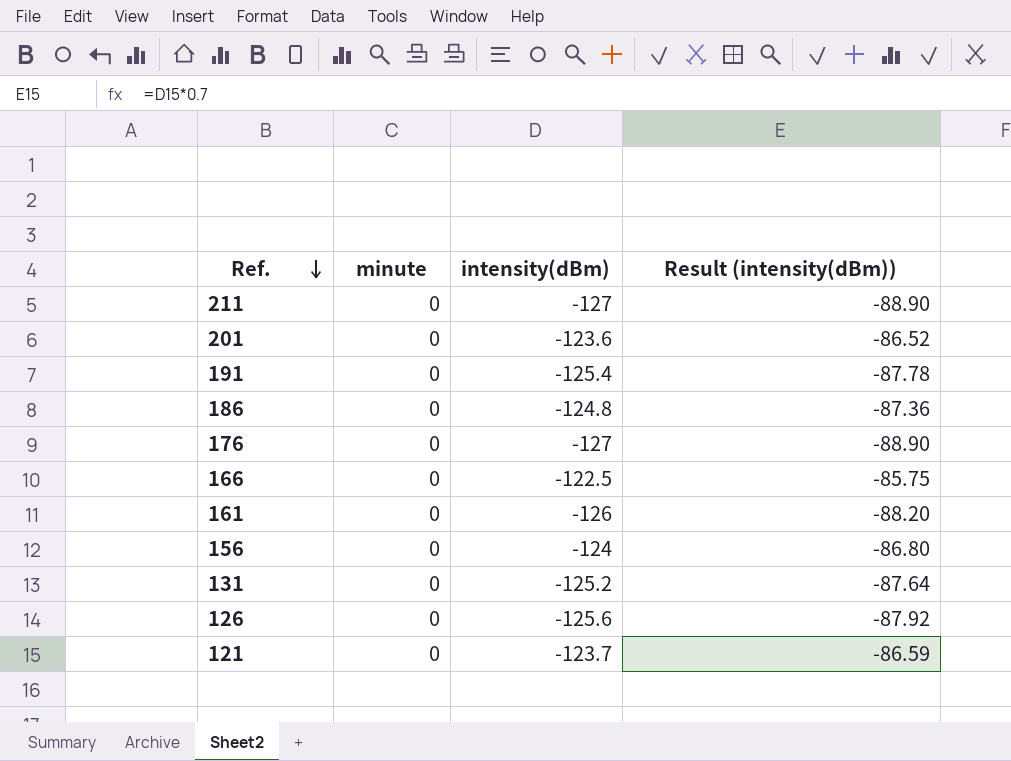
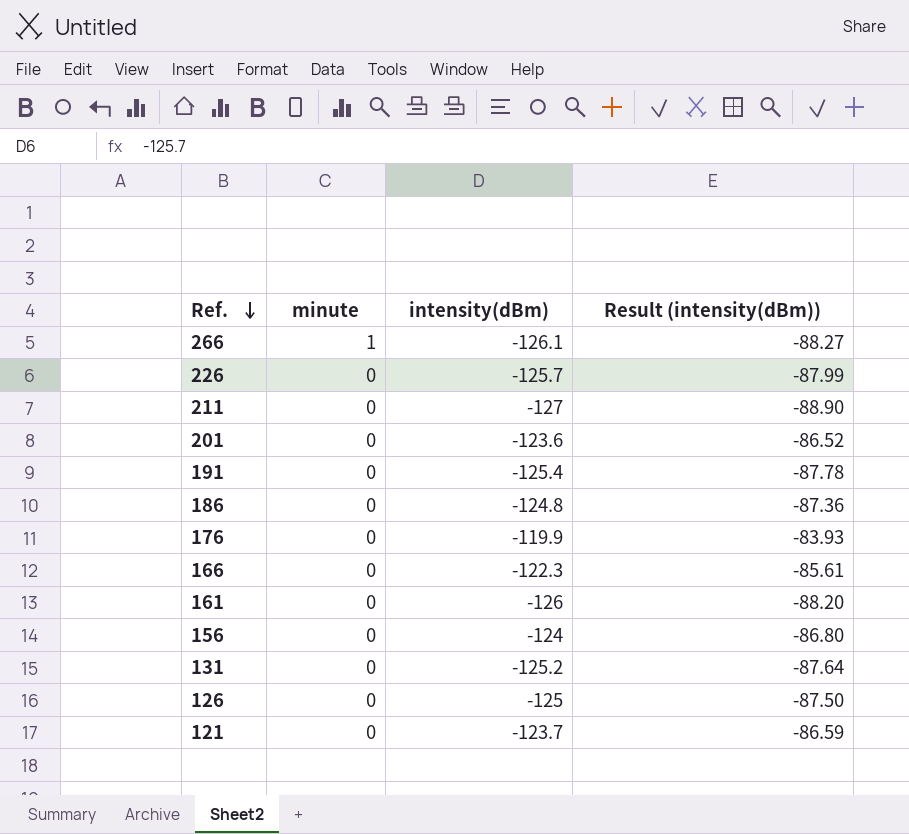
row 266: none -> 1 | -126.1 | -88.27
row 226: none -> 0 | -125.7 | -87.99
176 | intensity(dBm): -127 -> -119.9
176 | Result (intensity(dBm)): -88.90 -> -83.93
166 | intensity(dBm): -122.5 -> -122.3
166 | Result (intensity(dBm)): -85.75 -> -85.61
126 | intensity(dBm): -125.6 -> -125
126 | Result (intensity(dBm)): -87.92 -> -87.50

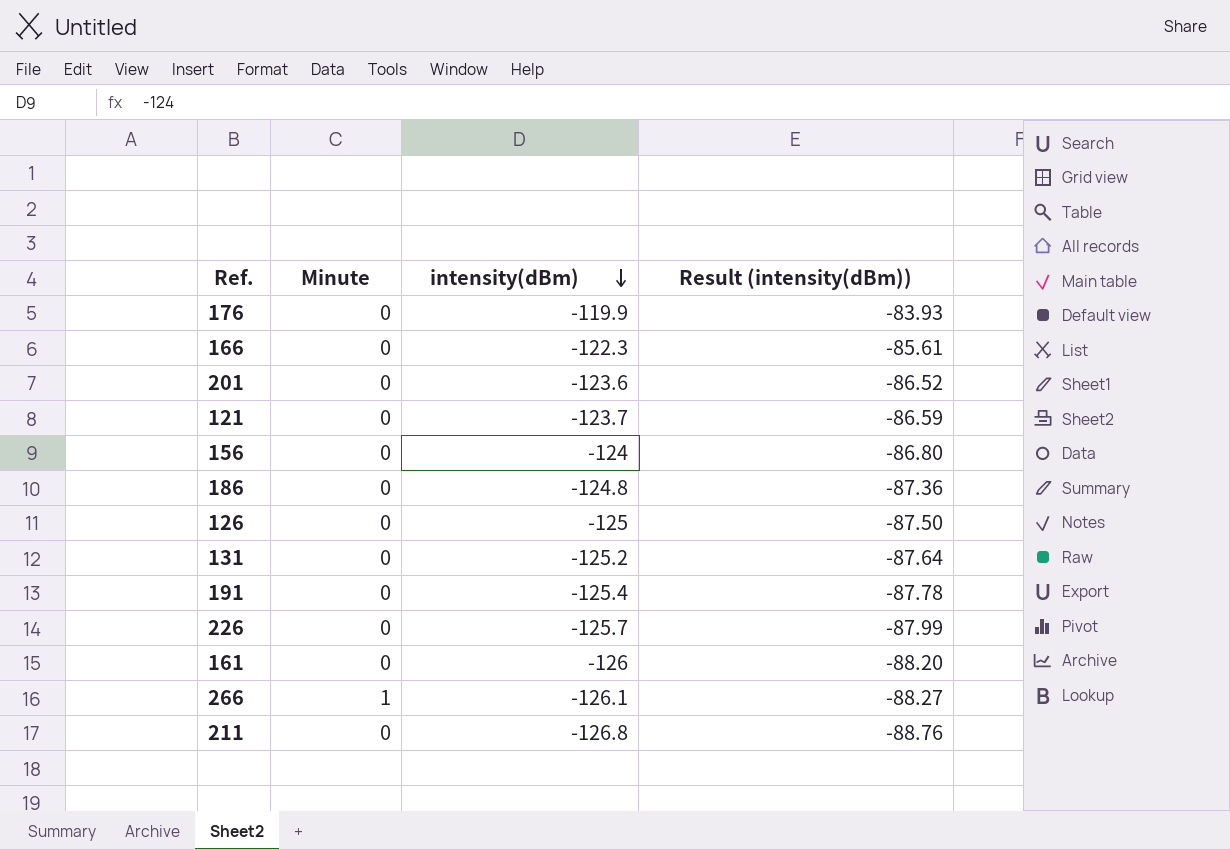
row order: Ref. descending -> intensity(dBm) descending
column name: minute -> Minute
211 | intensity(dBm): -127 -> -126.8
211 | Result (intensity(dBm)): -88.90 -> -88.76

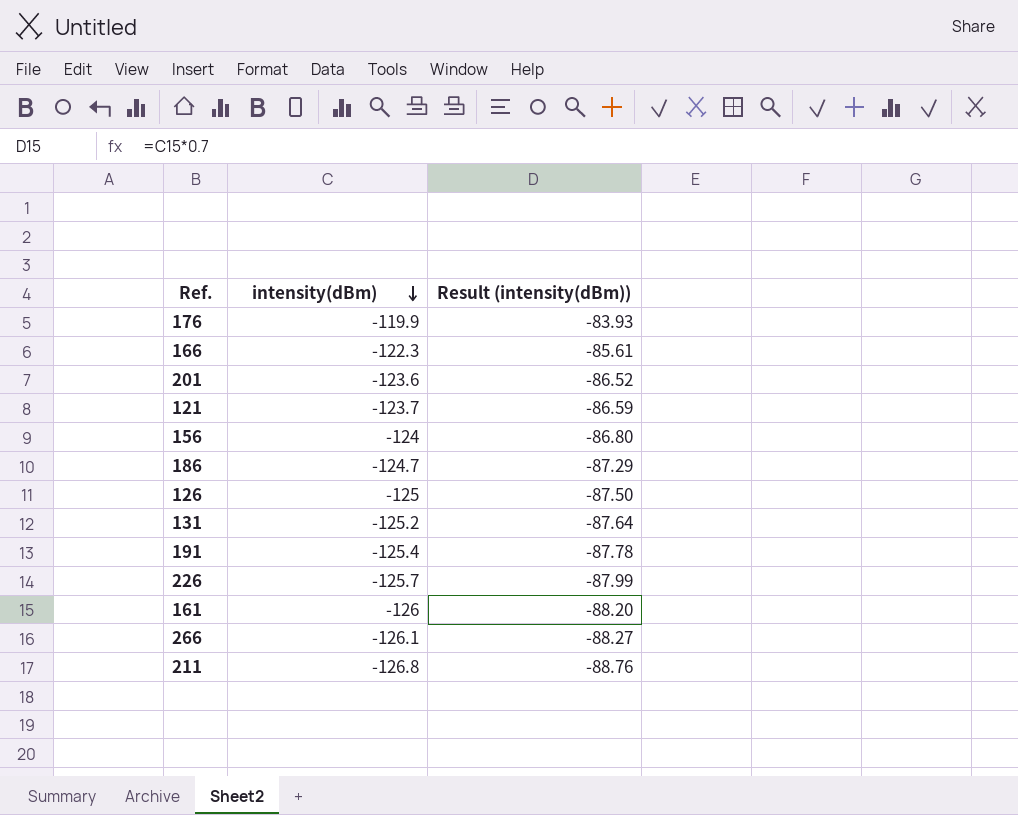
column Minute | position: 2 -> none
186 | intensity(dBm): -124.8 -> -124.7
186 | Result (intensity(dBm)): -87.36 -> -87.29

